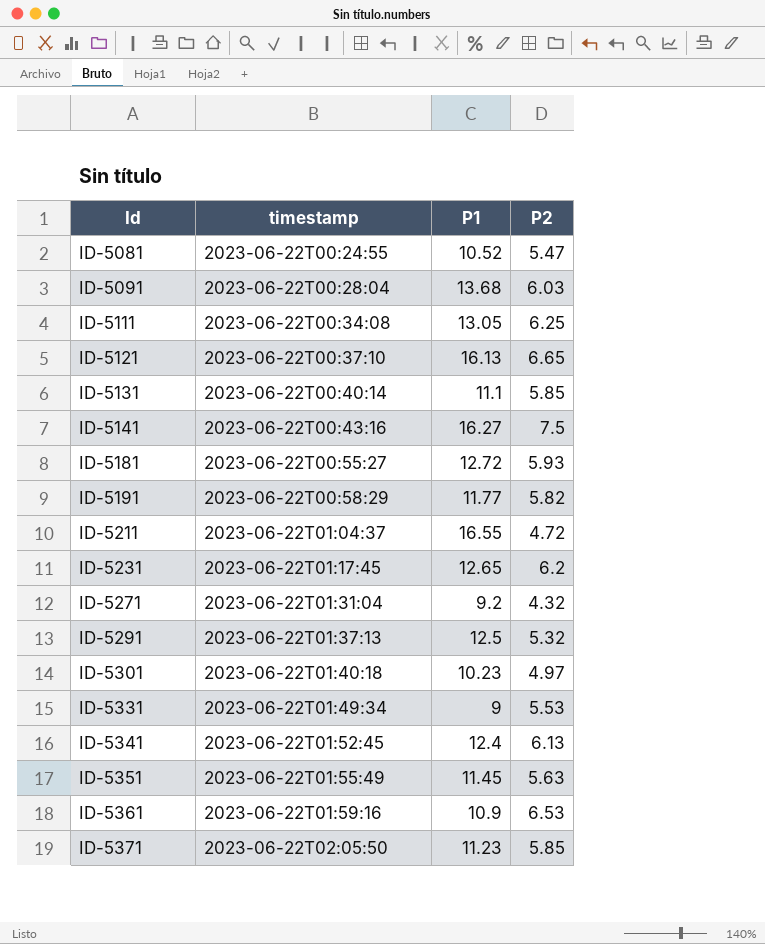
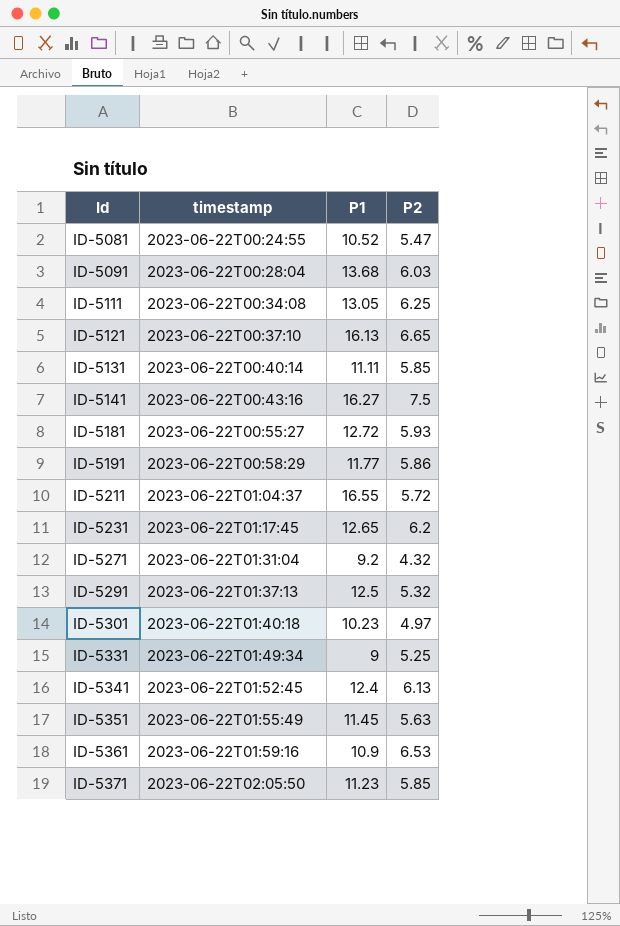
ID-5131 | P1: 11.1 -> 11.11
ID-5191 | P2: 5.82 -> 5.86
ID-5211 | P2: 4.72 -> 5.72
ID-5331 | P2: 5.53 -> 5.25

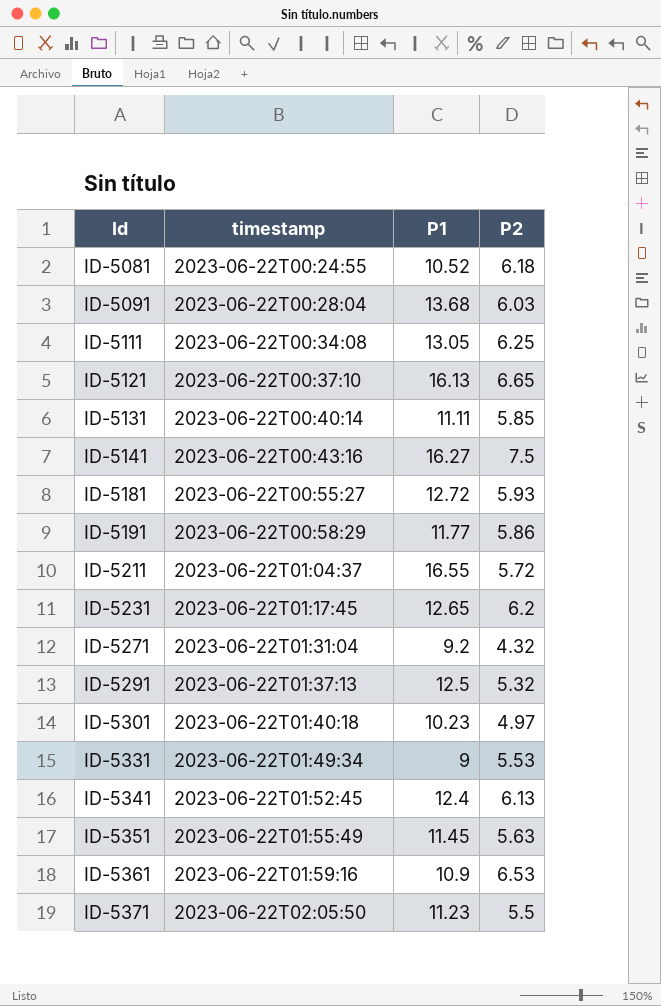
ID-5081 | P2: 5.47 -> 6.18
ID-5331 | P2: 5.25 -> 5.53
ID-5371 | P2: 5.85 -> 5.5

